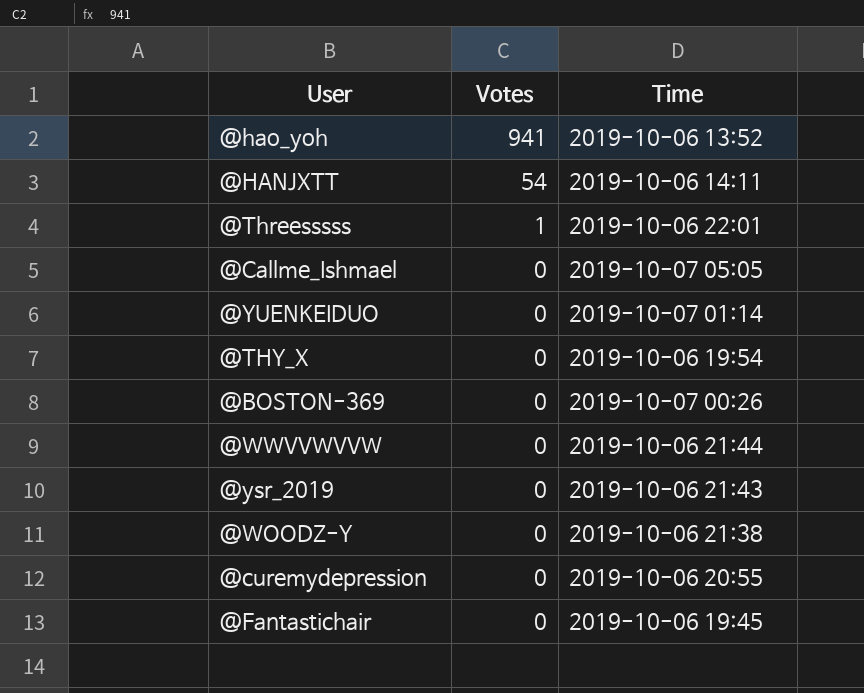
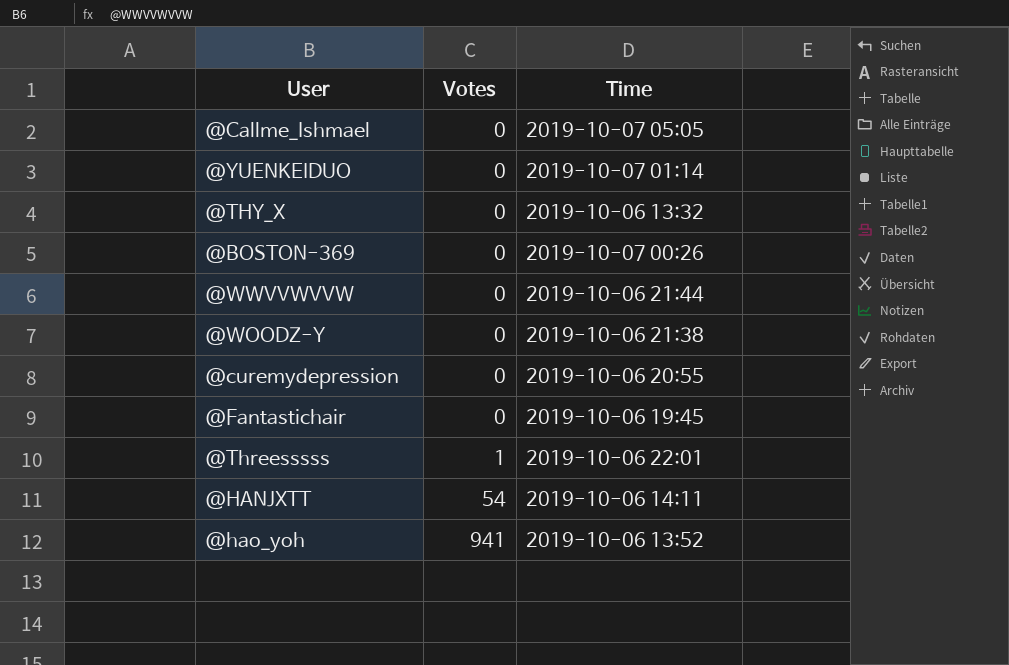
row order: Votes descending -> Votes ascending
row @ysr_2019: 0 | 2019-10-06 21:43 -> none
@THY_X | Time: 2019-10-06 19:54 -> 2019-10-06 13:32

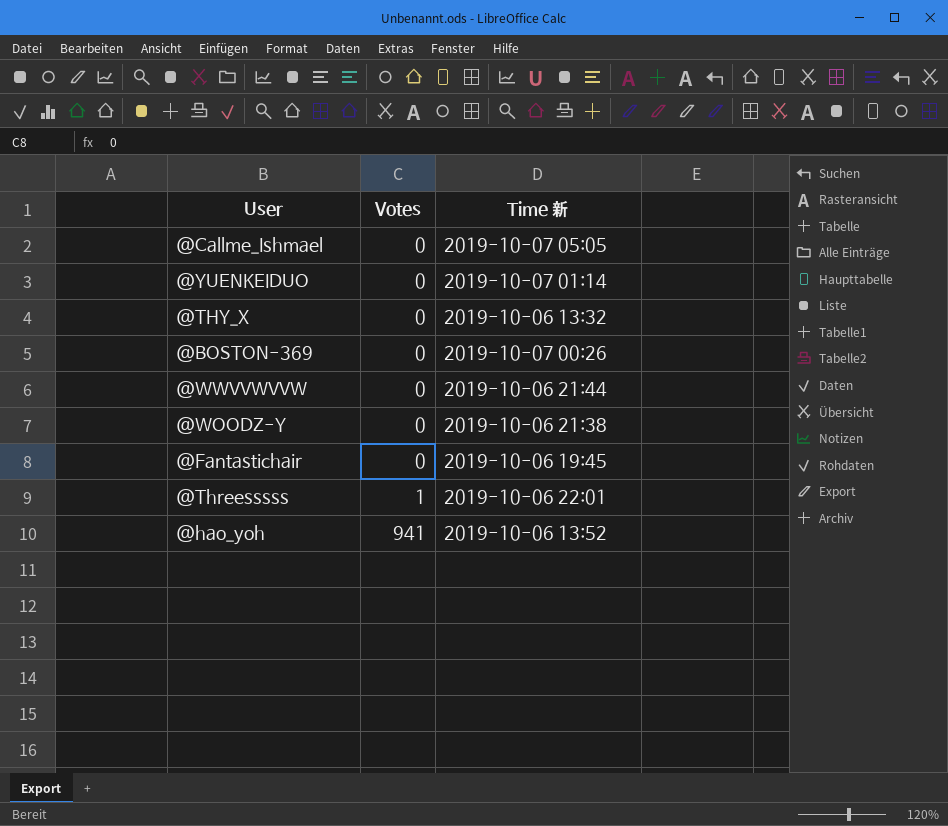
column name: Time -> Time 新
row @curemydepression: 0 | 2019-10-06 20:55 -> none
row @HANJXTT: 54 | 2019-10-06 14:11 -> none

